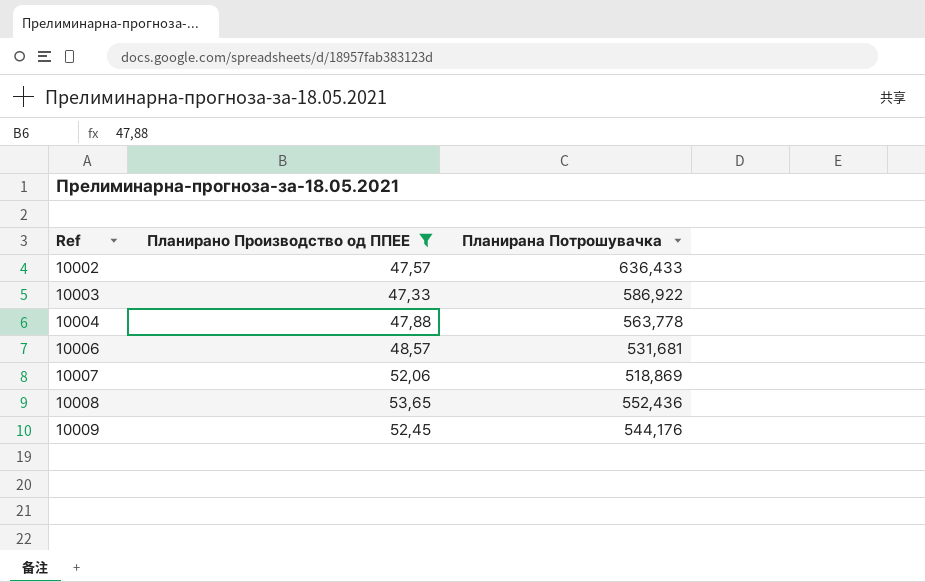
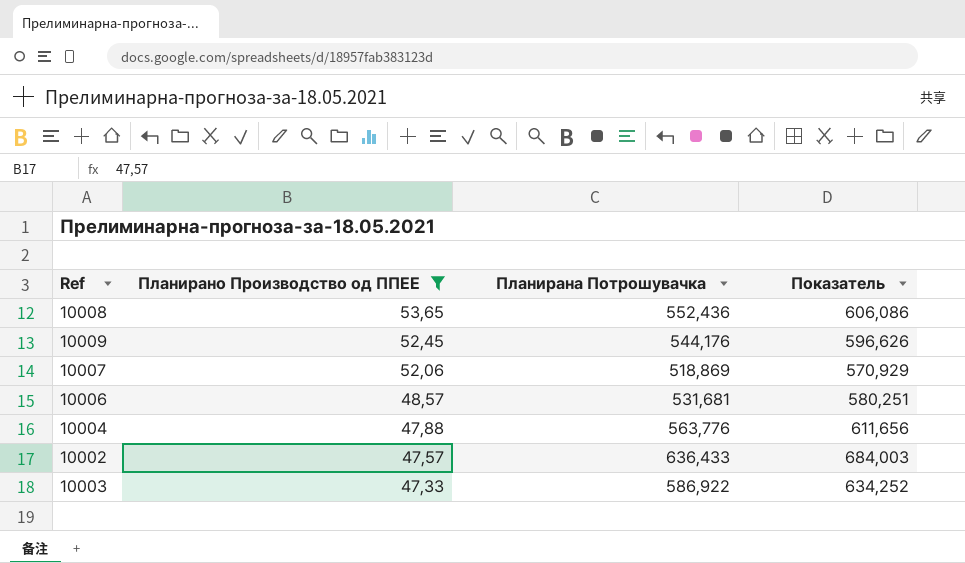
row order: Ref ascending -> Планирано Производство од ППЕЕ descending
column Показатель | formula: none -> [Планирано Производство од ППЕЕ] + [Планирана Потрошувачка]
10004 | Планирана Потрошувачка: 563,778 -> 563,776

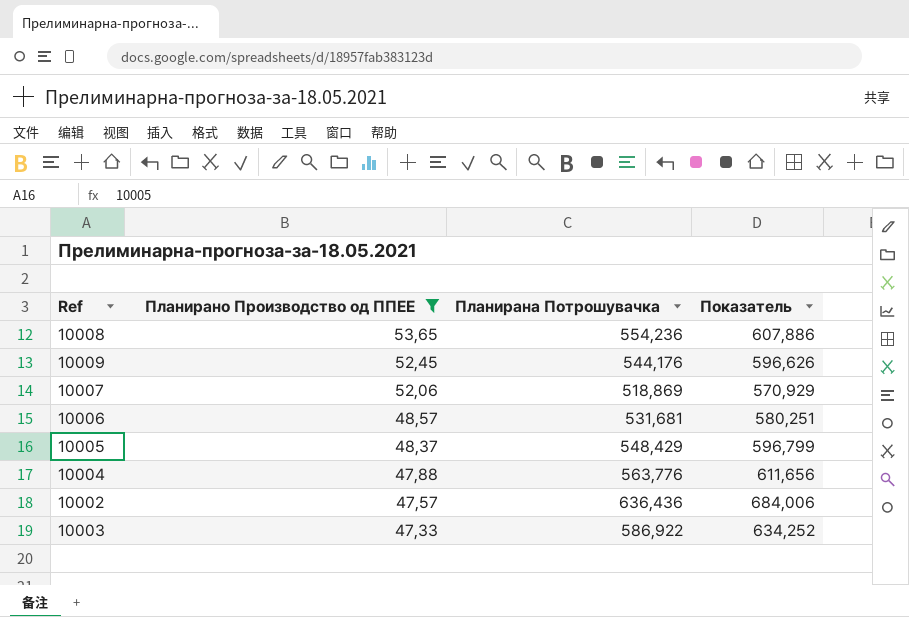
10008 | Планирана Потрошувачка: 552,436 -> 554,236
10008 | Показатель: 606,086 -> 607,886
row 10005: none -> 48,37 | 548,429 | 596,799
10002 | Планирана Потрошувачка: 636,433 -> 636,436
10002 | Показатель: 684,003 -> 684,006

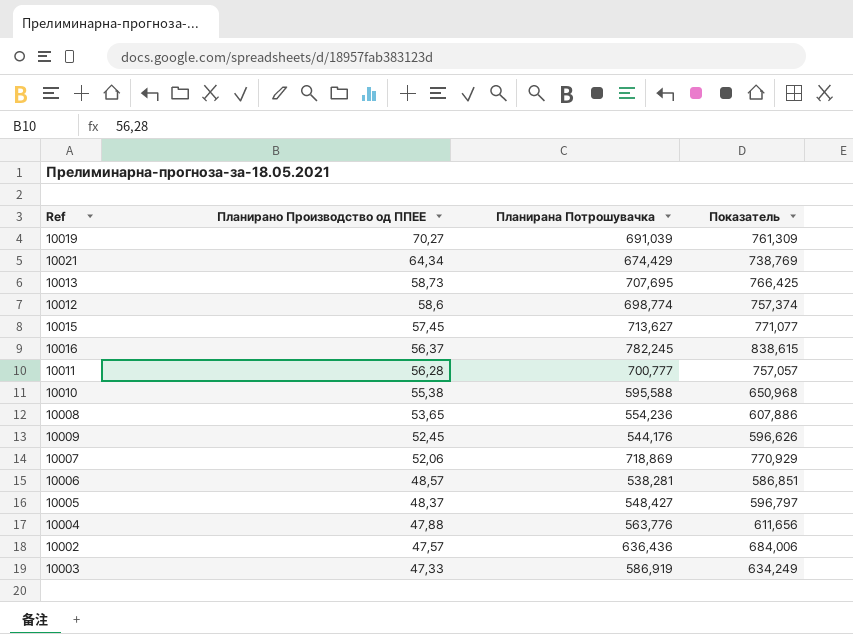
filter: Планирано Производство од ППЕЕ <= 53,65 -> none
10007 | Планирана Потрошувачка: 518,869 -> 718,869
10007 | Показатель: 570,929 -> 770,929
10006 | Планирана Потрошувачка: 531,681 -> 538,281
10006 | Показатель: 580,251 -> 586,851
10005 | Планирана Потрошувачка: 548,429 -> 548,427
10005 | Показатель: 596,799 -> 596,797
10003 | Планирана Потрошувачка: 586,922 -> 586,919
10003 | Показатель: 634,252 -> 634,249

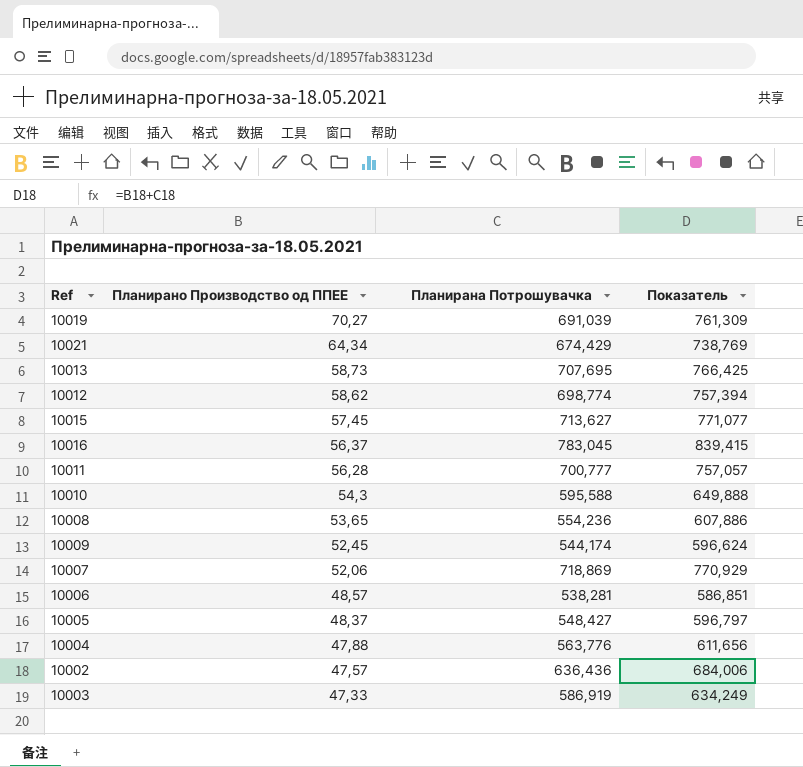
10012 | Планирано Производство од ППЕЕ: 58,6 -> 58,62
10012 | Показатель: 757,374 -> 757,394
10016 | Планирана Потрошувачка: 782,245 -> 783,045
10016 | Показатель: 838,615 -> 839,415
10010 | Планирано Производство од ППЕЕ: 55,38 -> 54,3
10010 | Показатель: 650,968 -> 649,888
10009 | Планирана Потрошувачка: 544,176 -> 544,174
10009 | Показатель: 596,626 -> 596,624

